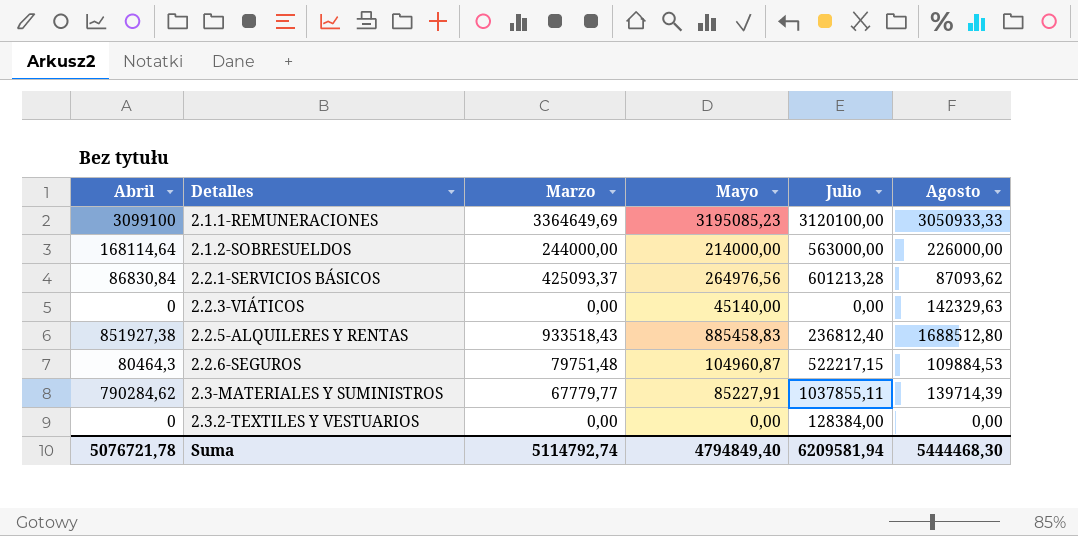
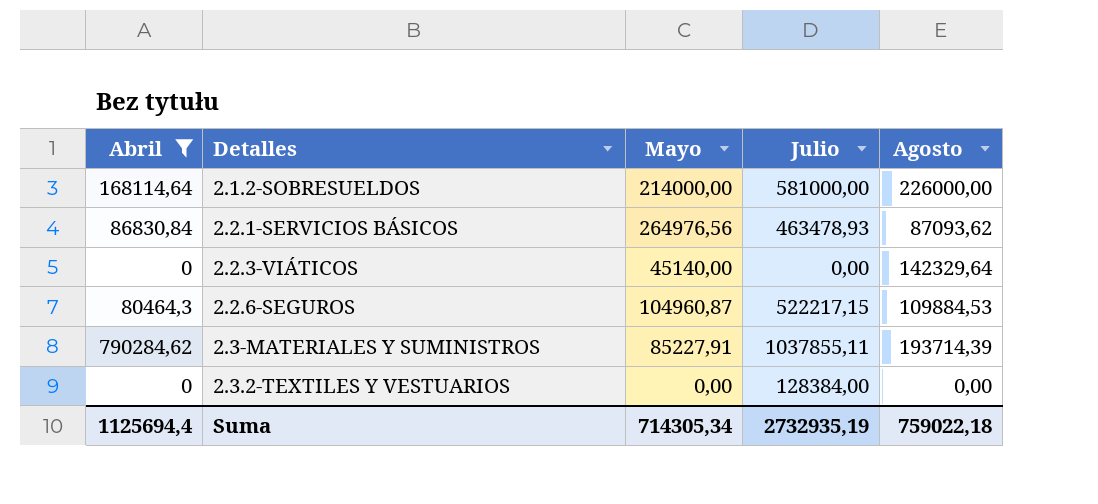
filter: none -> Abril <= 790284,62
column Marzo | position: 3 -> none
2.1.2-SOBRESUELDOS | Julio: 563000,00 -> 581000,00
2.2.1-SERVICIOS BÁSICOS | Julio: 601213,28 -> 463478,93
2.2.3-VIÁTICOS | Agosto: 142329,63 -> 142329,64
2.3-MATERIALES Y SUMINISTROS | Agosto: 139714,39 -> 193714,39
Suma | Abril: 5076721,78 -> 1125694,4
Suma | Mayo: 4794849,40 -> 714305,34
Suma | Julio: 6209581,94 -> 2732935,19
Suma | Agosto: 5444468,30 -> 759022,18

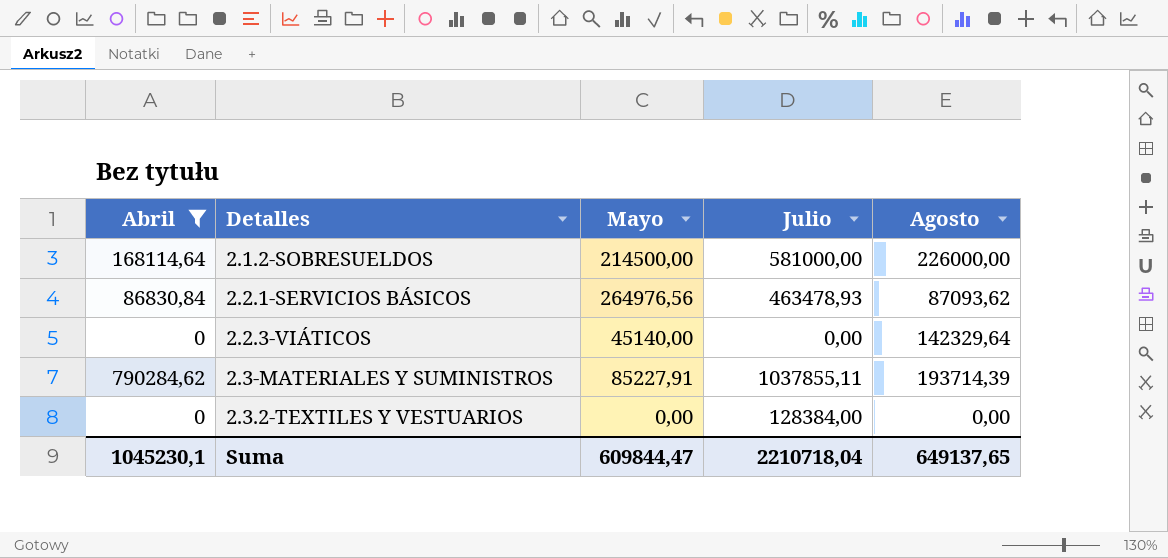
row 2.2.6-SEGUROS: 80464,3 | 104960,87 | 522217,15 | 109884,53 -> none
2.1.2-SOBRESUELDOS | Mayo: 214000,00 -> 214500,00
Suma | Abril: 1125694,4 -> 1045230,1
Suma | Mayo: 714305,34 -> 609844,47
Suma | Julio: 2732935,19 -> 2210718,04
Suma | Agosto: 759022,18 -> 649137,65

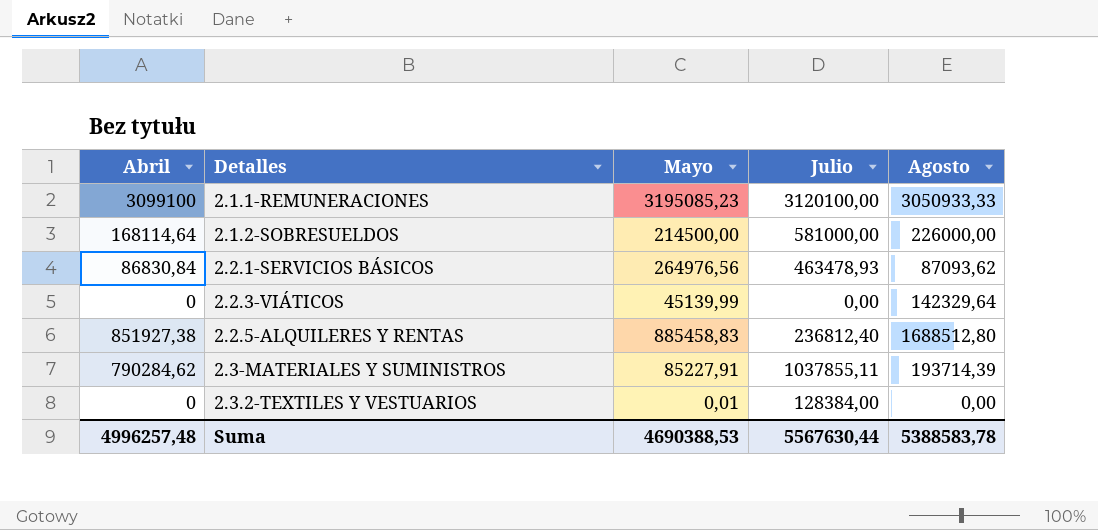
filter: Abril <= 790284,62 -> none
2.2.3-VIÁTICOS | Mayo: 45140,00 -> 45139,99
2.3.2-TEXTILES Y VESTUARIOS | Mayo: 0,00 -> 0,01
Suma | Abril: 1045230,1 -> 4996257,48
Suma | Mayo: 609844,47 -> 4690388,53
Suma | Julio: 2210718,04 -> 5567630,44
Suma | Agosto: 649137,65 -> 5388583,78

